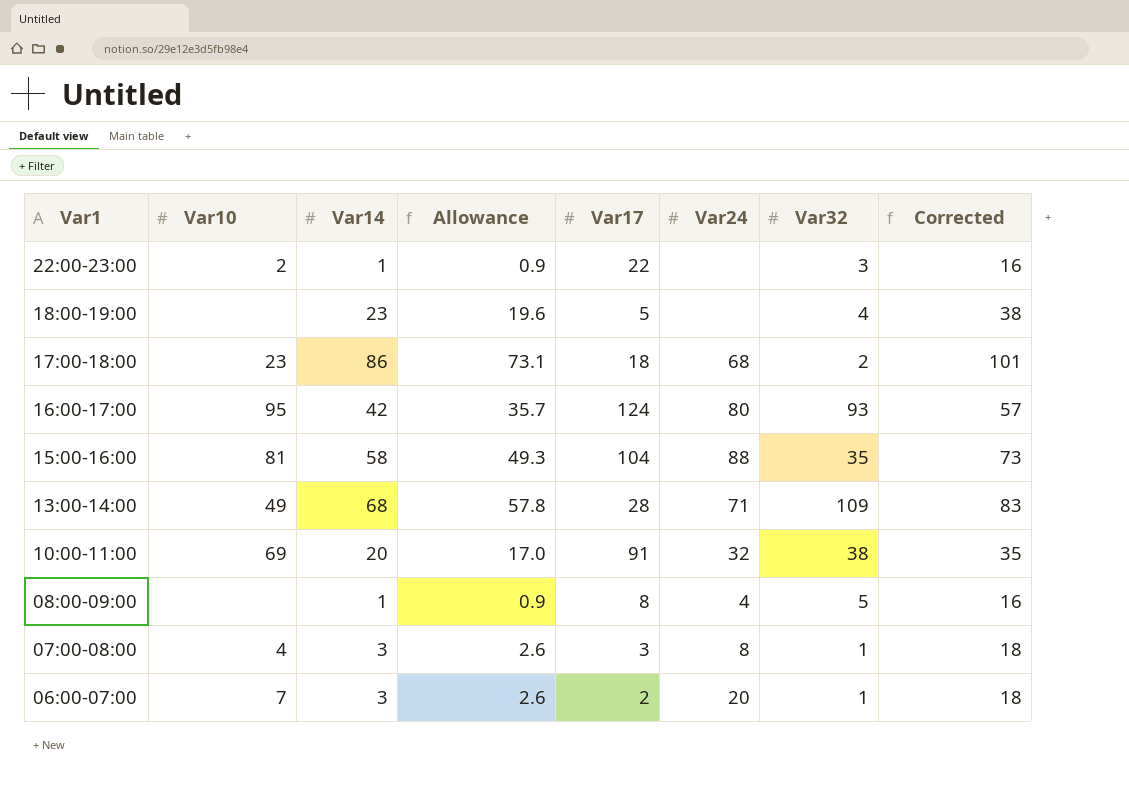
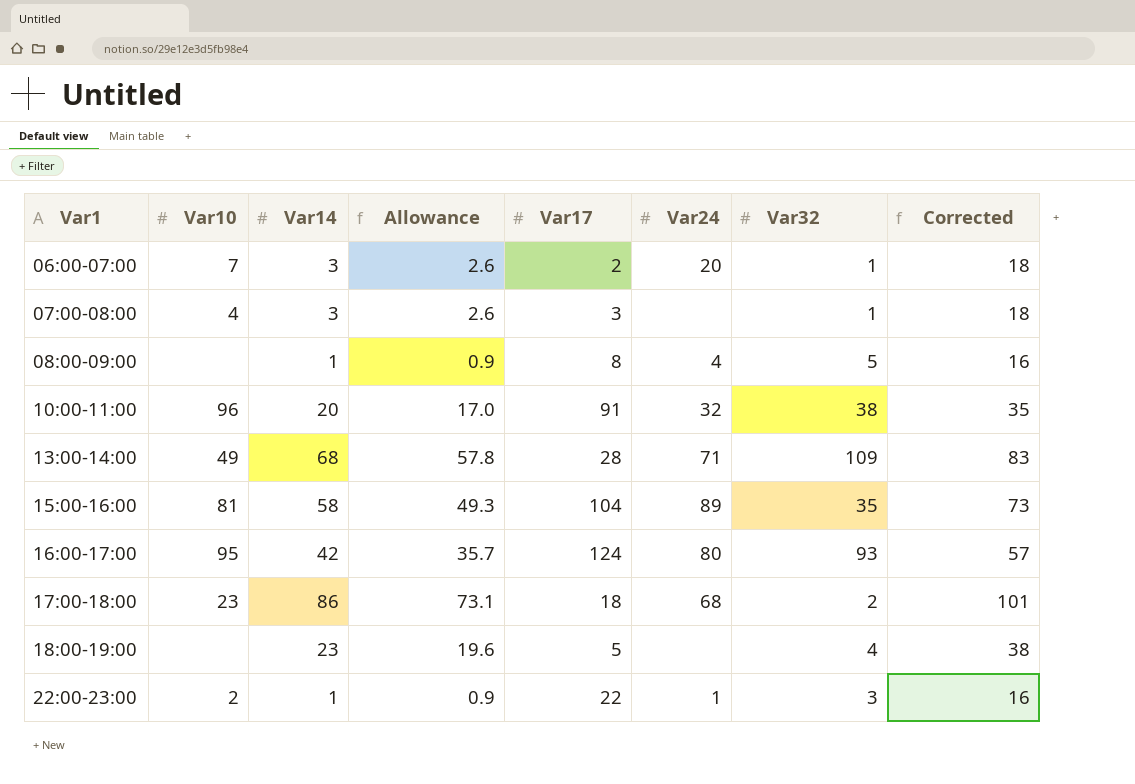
row order: Var1 descending -> Var1 ascending
07:00-08:00 | Var24: 8 -> none
10:00-11:00 | Var10: 69 -> 96
15:00-16:00 | Var24: 88 -> 89
22:00-23:00 | Var24: none -> 1

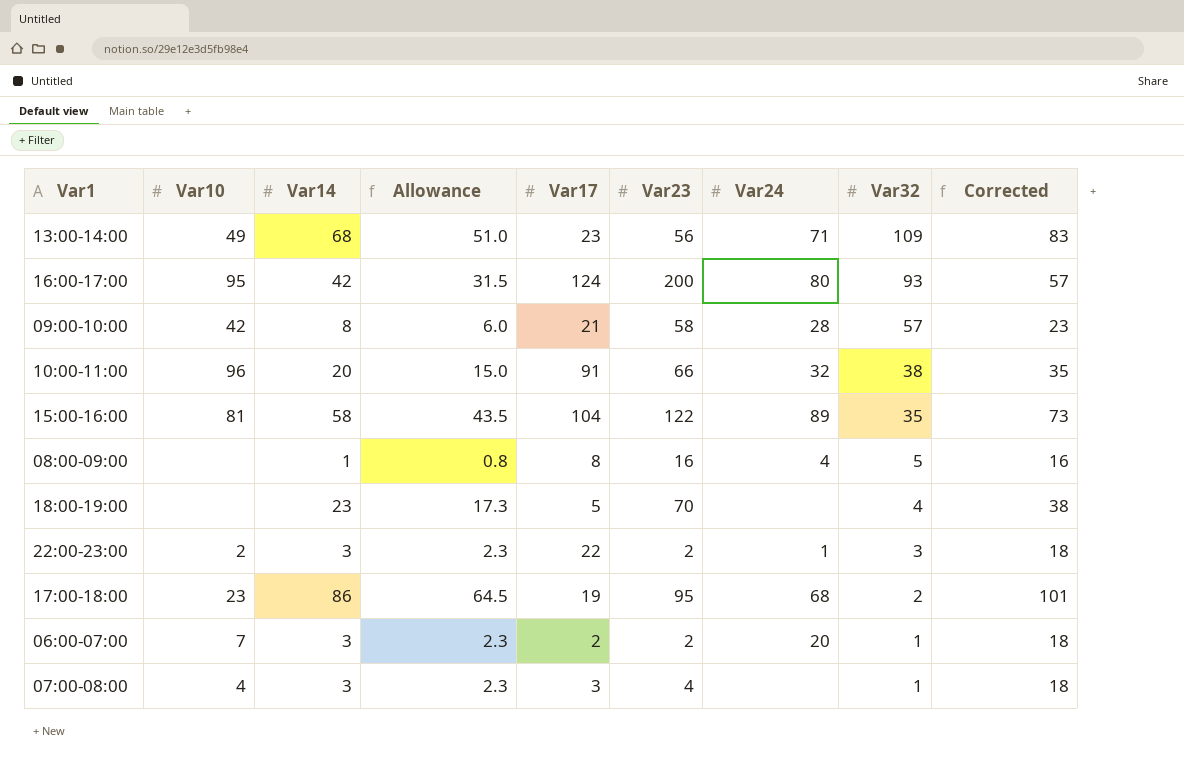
row order: Var1 ascending -> Var32 descending
column Allowance | formula: [Var14] * 0.85 -> [Var14] * 0.75
column Var23 | position: none -> 6
13:00-14:00 | Var17: 28 -> 23
row 09:00-10:00: none -> 42 | 8 | 6.0 | 21 | 58 | 28 | 57 | 23
22:00-23:00 | Var14: 1 -> 3
22:00-23:00 | Corrected: 16 -> 18
17:00-18:00 | Var17: 18 -> 19

